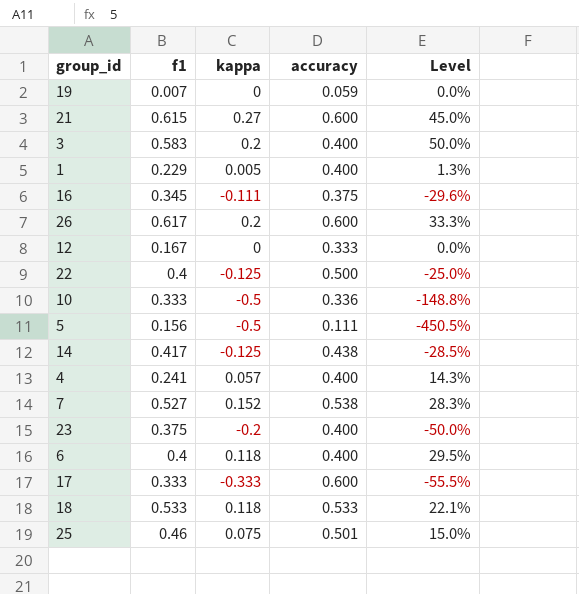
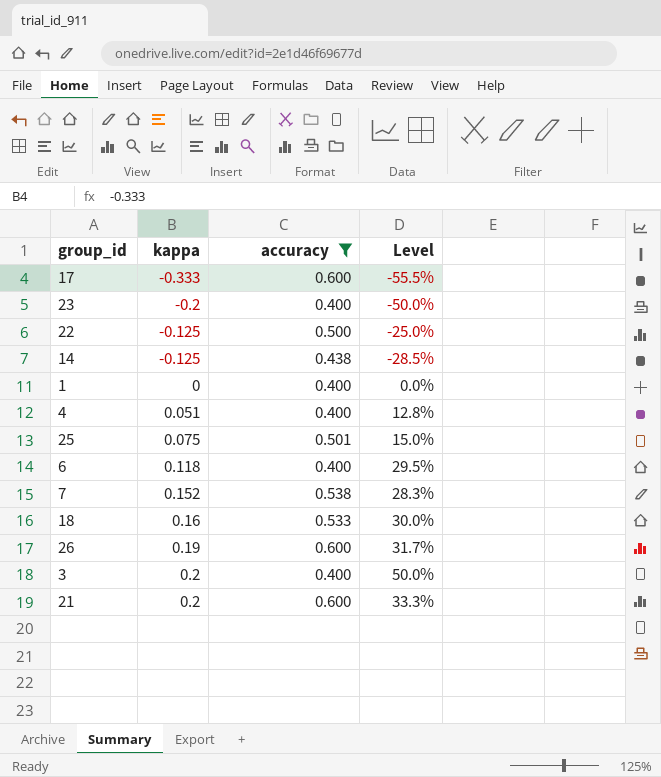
filter: none -> accuracy >= 0.400
row order: none -> kappa ascending
column f1 | position: 2 -> none
1 | kappa: 0.005 -> 0
1 | Level: 1.3% -> 0.0%
4 | kappa: 0.057 -> 0.051
4 | Level: 14.3% -> 12.8%
18 | kappa: 0.118 -> 0.16
18 | Level: 22.1% -> 30.0%
26 | kappa: 0.2 -> 0.19
26 | Level: 33.3% -> 31.7%
21 | kappa: 0.27 -> 0.2
21 | Level: 45.0% -> 33.3%

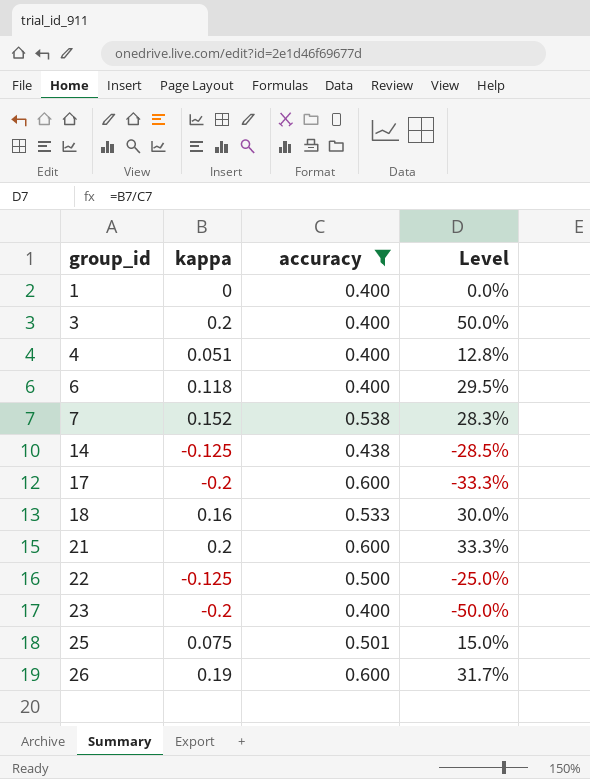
row order: kappa ascending -> group_id ascending
17 | kappa: -0.333 -> -0.2
17 | Level: -55.5% -> -33.3%

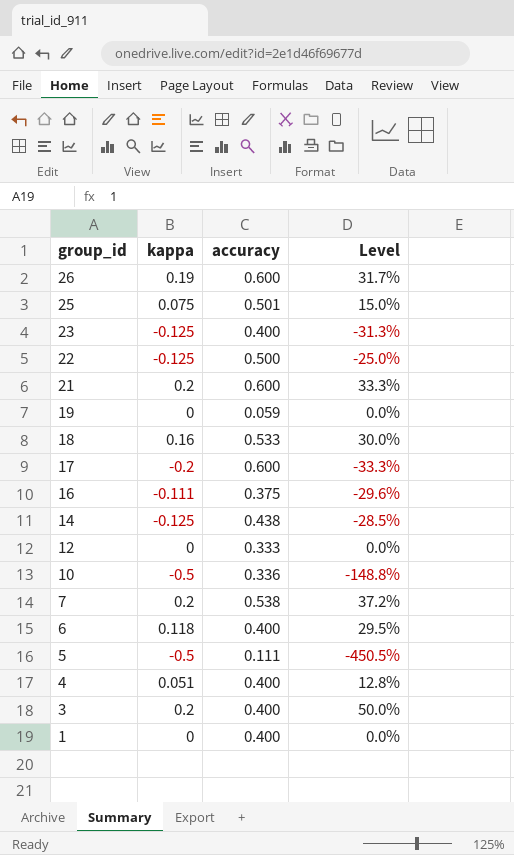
filter: accuracy >= 0.400 -> none
row order: group_id ascending -> group_id descending
23 | kappa: -0.2 -> -0.125
23 | Level: -50.0% -> -31.3%
7 | kappa: 0.152 -> 0.2
7 | Level: 28.3% -> 37.2%

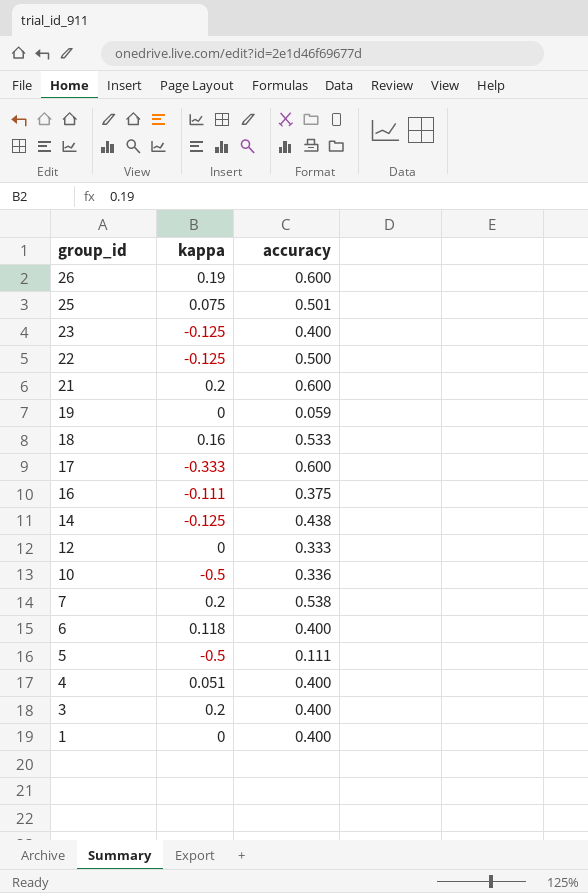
column Level | formula: [kappa] / [accuracy] -> none
17 | kappa: -0.2 -> -0.333

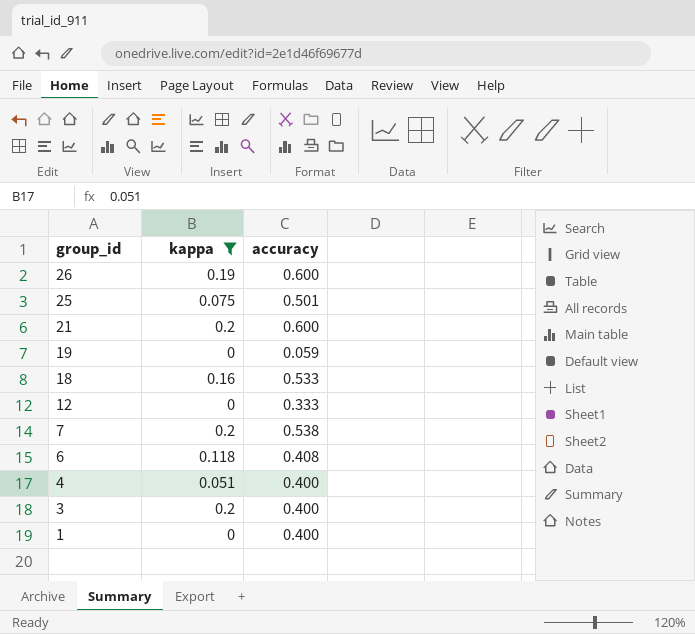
filter: none -> kappa >= 0
6 | accuracy: 0.400 -> 0.408

